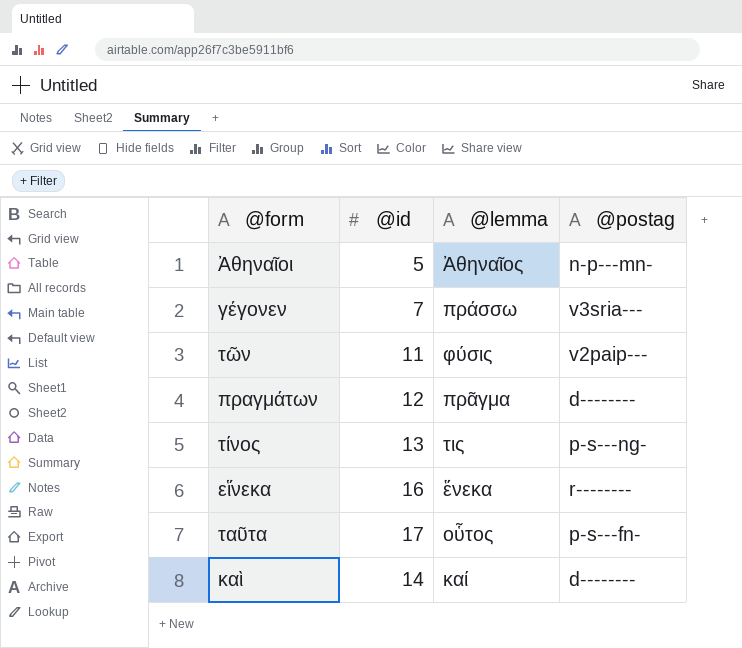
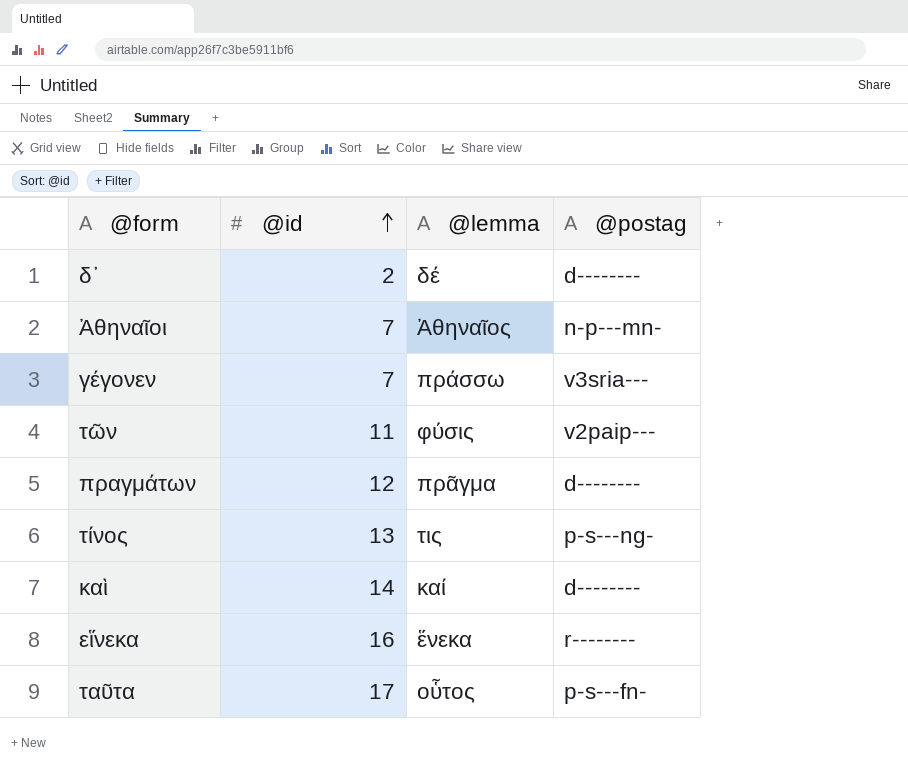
row order: none -> @id ascending
row δ᾽: none -> 2 | δέ | d--------
Ἀθηναῖοι | @id: 5 -> 7

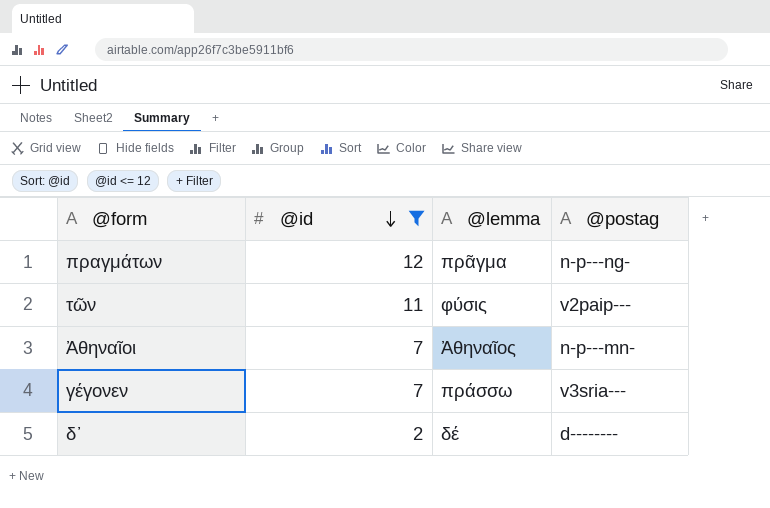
filter: none -> @id <= 12
row order: @id ascending -> @id descending
πραγμάτων | @postag: d-------- -> n-p---ng-

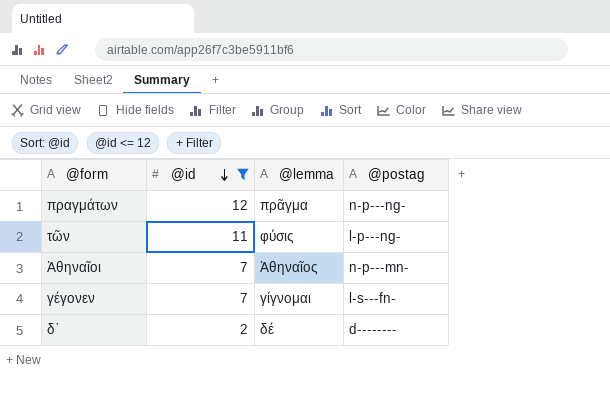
τῶν | @postag: v2paip--- -> l-p---ng-
γέγονεν | @lemma: πράσσω -> γίγνομαι
γέγονεν | @postag: v3sria--- -> l-s---fn-

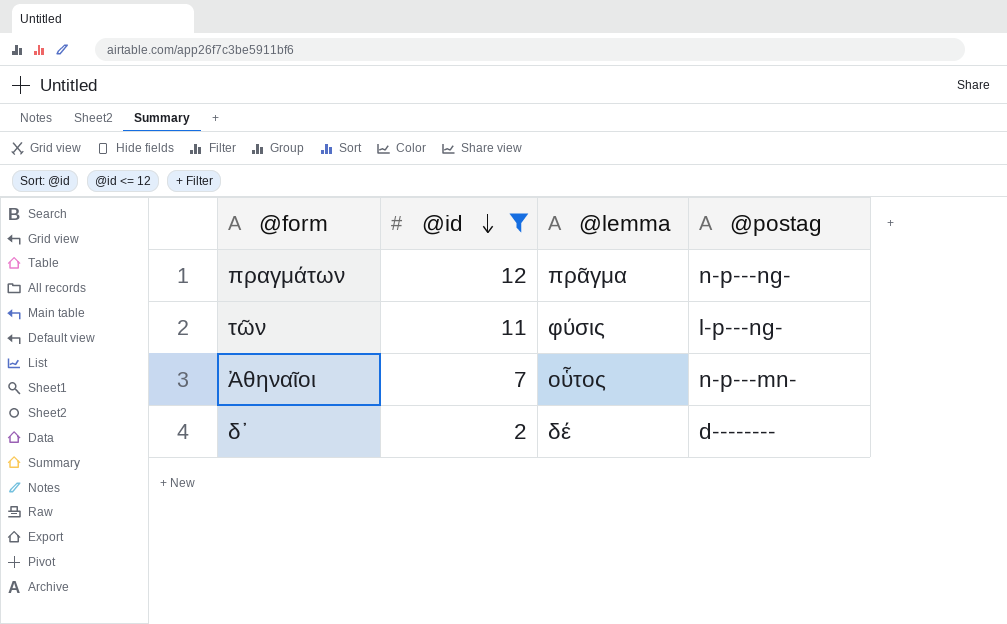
row γέγονεν: 7 | γίγνομαι | l-s---fn- -> none
Ἀθηναῖοι | @lemma: Ἀθηναῖος -> οὗτος

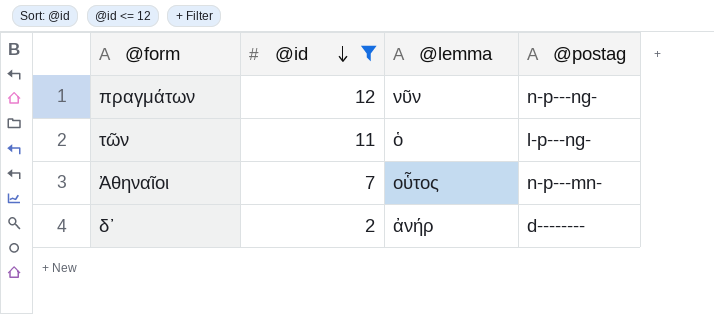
πραγμάτων | @lemma: πρᾶγμα -> νῦν
τῶν | @lemma: φύσις -> ὁ
δ᾽ | @lemma: δέ -> ἀνήρ

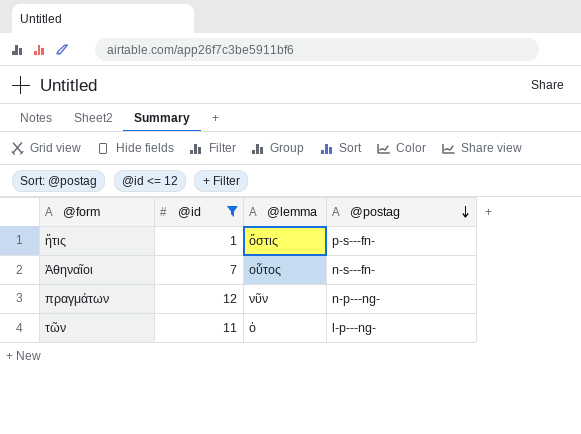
row order: @id descending -> @postag descending
row δ᾽: 2 | ἀνήρ | d-------- -> none
row ἥτις: none -> 1 | ὅστις | p-s---fn-
Ἀθηναῖοι | @postag: n-p---mn- -> n-s---fn-

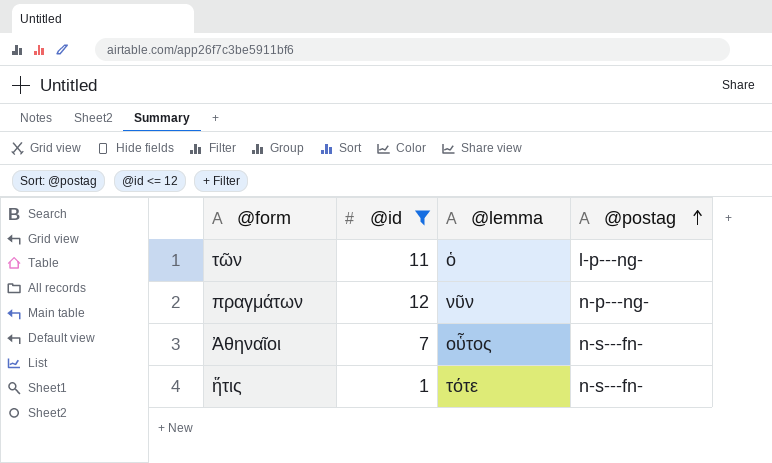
row order: @postag descending -> @postag ascending
ἥτις | @lemma: ὅστις -> τότε
ἥτις | @postag: p-s---fn- -> n-s---fn-

